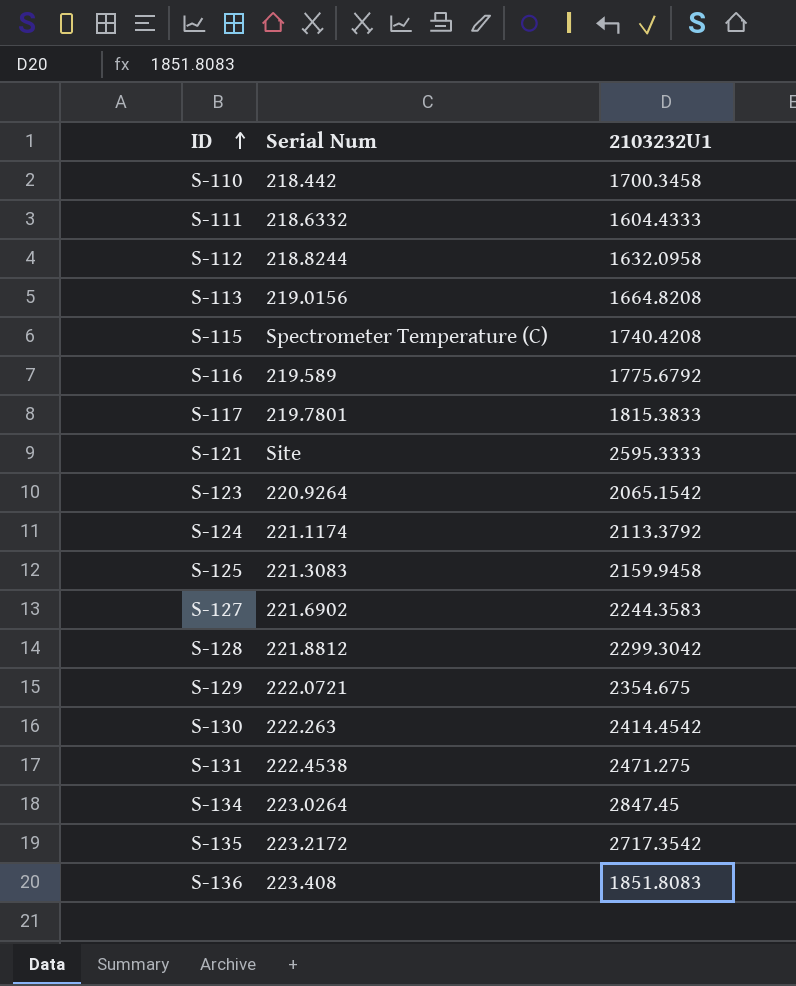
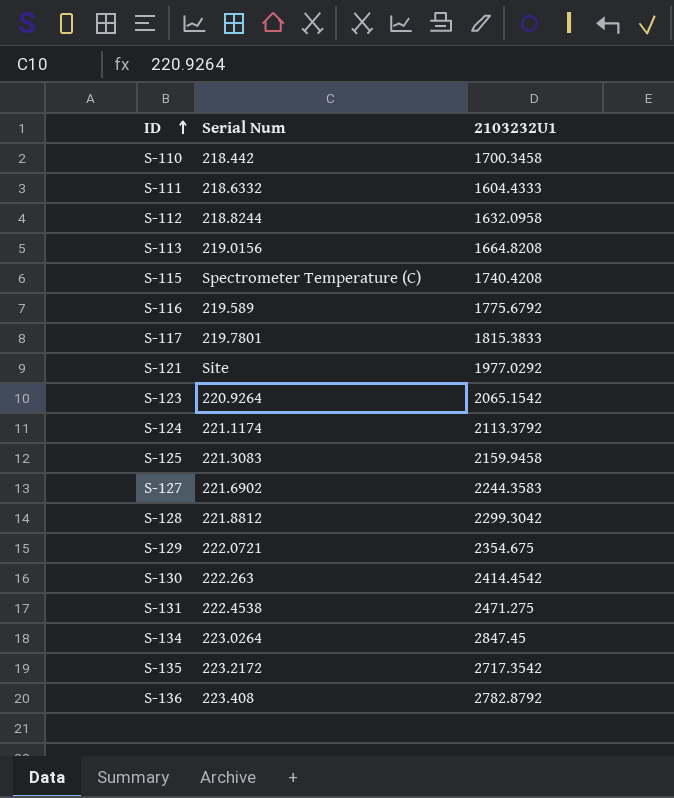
S-121 | 2103232U1: 2595.3333 -> 1977.0292
S-136 | 2103232U1: 1851.8083 -> 2782.8792

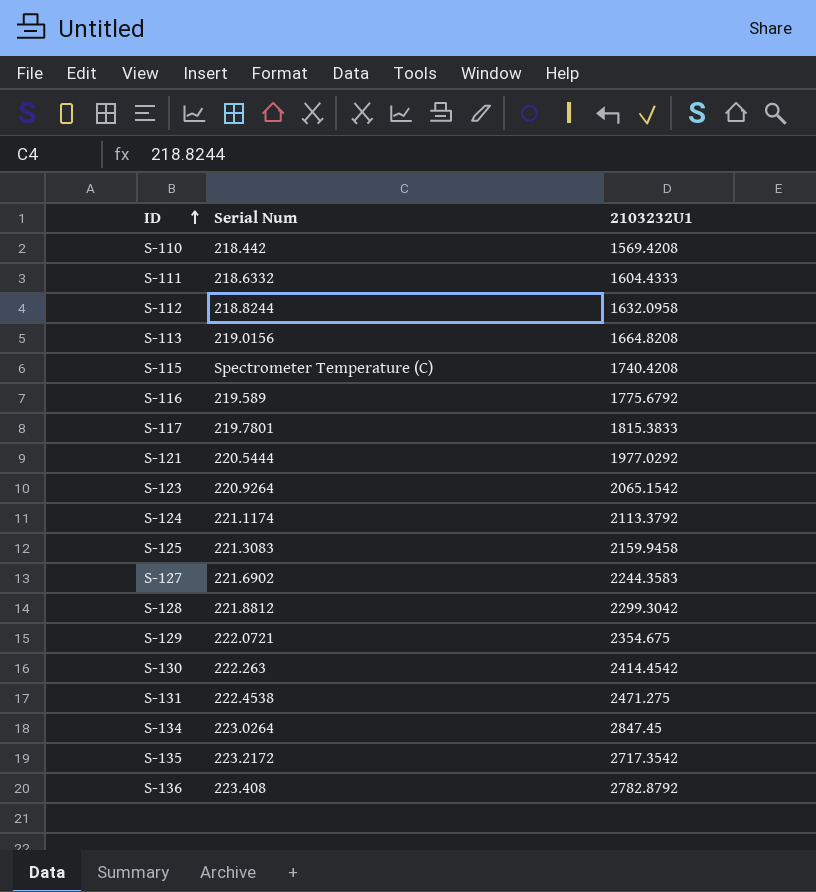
S-110 | 2103232U1: 1700.3458 -> 1569.4208
S-121 | Serial Num: Site -> 220.5444

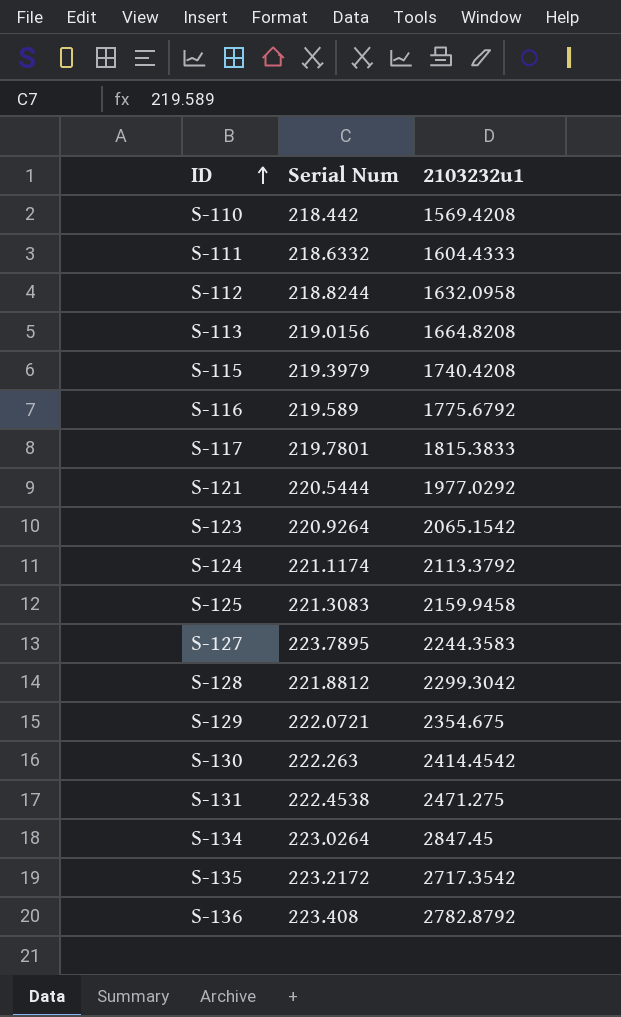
column name: 2103232U1 -> 2103232u1
S-115 | Serial Num: Spectrometer Temperature (C) -> 219.3979
S-127 | Serial Num: 221.6902 -> 223.7895

